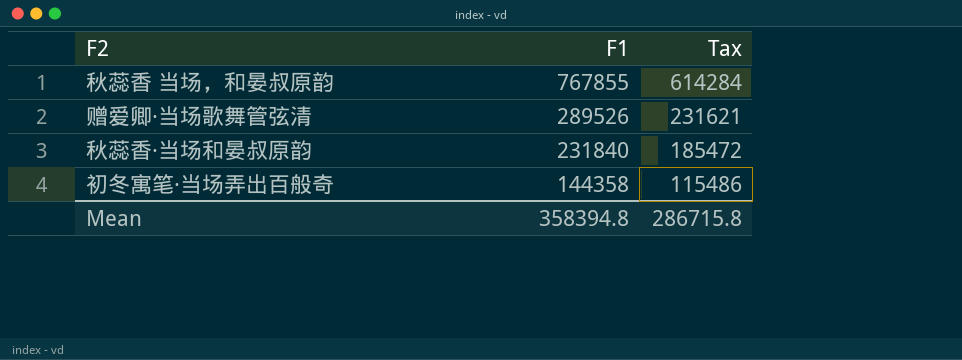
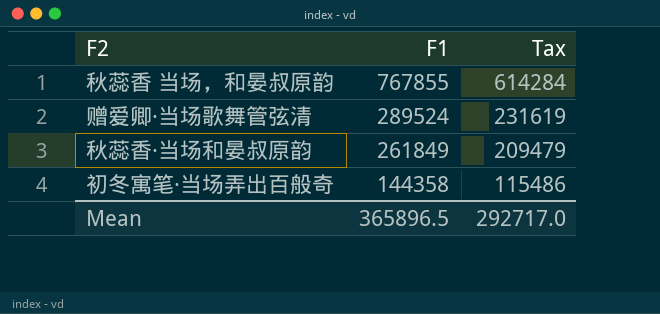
赠爱卿·当场歌舞管弦清 | F1: 289526 -> 289524
赠爱卿·当场歌舞管弦清 | Tax: 231621 -> 231619
秋蕊香·当场和晏叔原韵 | F1: 231840 -> 261849
秋蕊香·当场和晏叔原韵 | Tax: 185472 -> 209479
Mean | F1: 358394.8 -> 365896.5
Mean | Tax: 286715.8 -> 292717.0

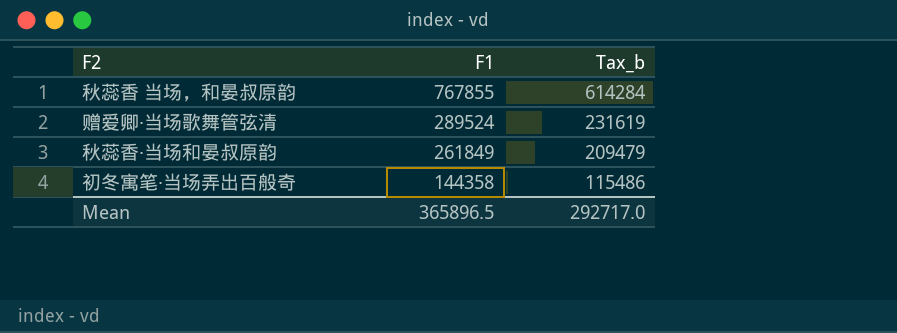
column name: Tax -> Tax_b

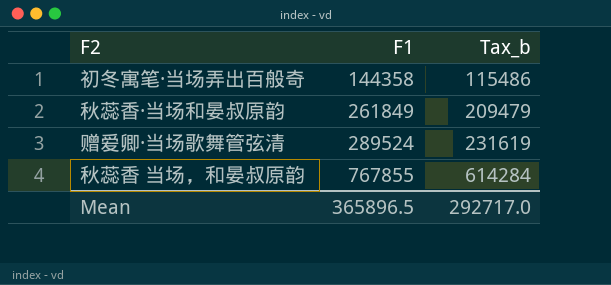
row order: F1 descending -> F1 ascending

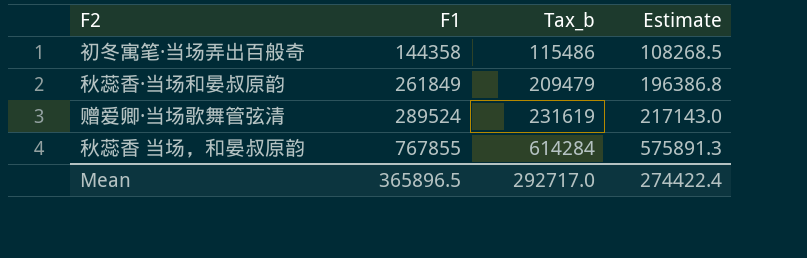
column Estimate | formula: none -> [F1] * 0.75

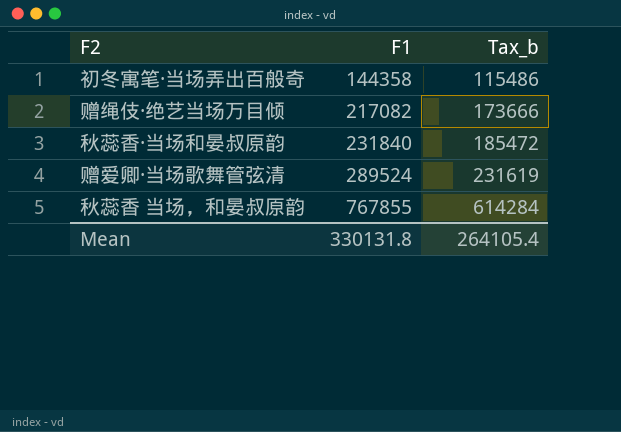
column Estimate | formula: [F1] * 0.75 -> none
row 赠绳伎·绝艺当场万目倾: none -> 217082 | 173666
秋蕊香·当场和晏叔原韵 | F1: 261849 -> 231840
秋蕊香·当场和晏叔原韵 | Tax_b: 209479 -> 185472
Mean | F1: 365896.5 -> 330131.8
Mean | Tax_b: 292717.0 -> 264105.4

